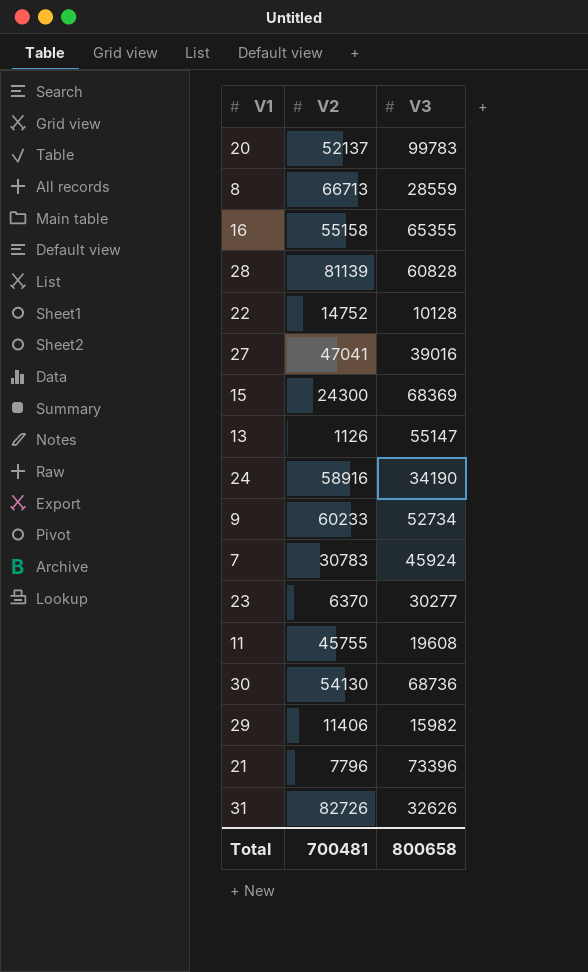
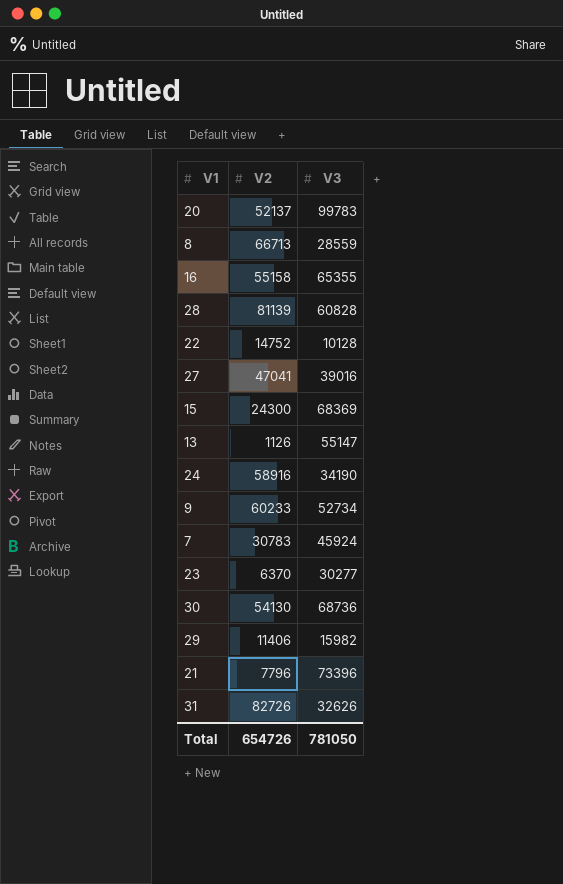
row 11: 45755 | 19608 -> none
Total | V2: 700481 -> 654726
Total | V3: 800658 -> 781050

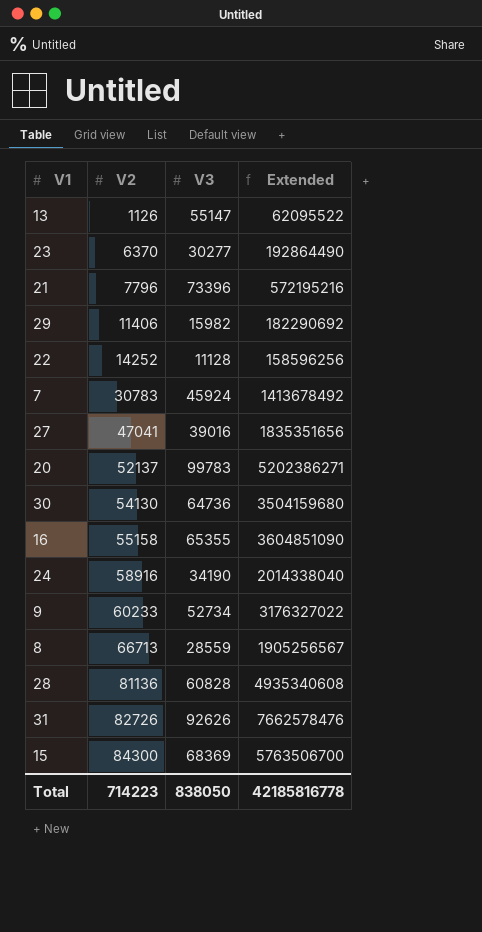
row order: none -> V2 ascending
column Extended | formula: none -> [V2] * [V3]
22 | V2: 14752 -> 14252
22 | V3: 10128 -> 11128
30 | V3: 68736 -> 64736
28 | V2: 81139 -> 81136
31 | V3: 32626 -> 92626
15 | V2: 24300 -> 84300
Total | V2: 654726 -> 714223
Total | V3: 781050 -> 838050

